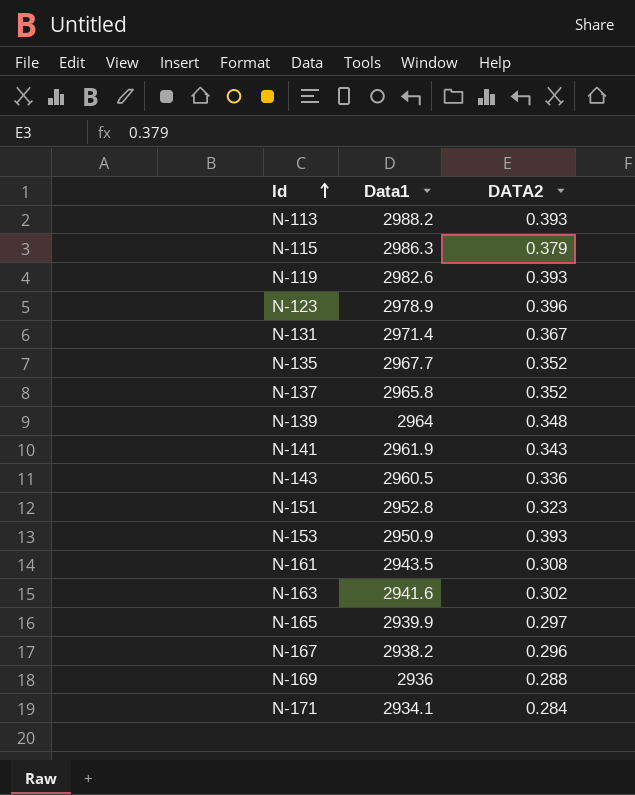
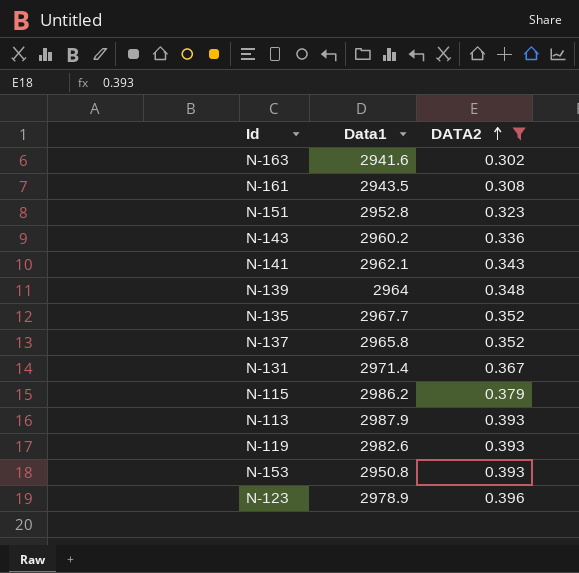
filter: none -> DATA2 >= 0.302
row order: Id ascending -> DATA2 ascending
N-143 | Data1: 2960.5 -> 2960.2
N-141 | Data1: 2961.9 -> 2962.1
N-115 | Data1: 2986.3 -> 2986.2
N-113 | Data1: 2988.2 -> 2987.9
N-153 | Data1: 2950.9 -> 2950.8

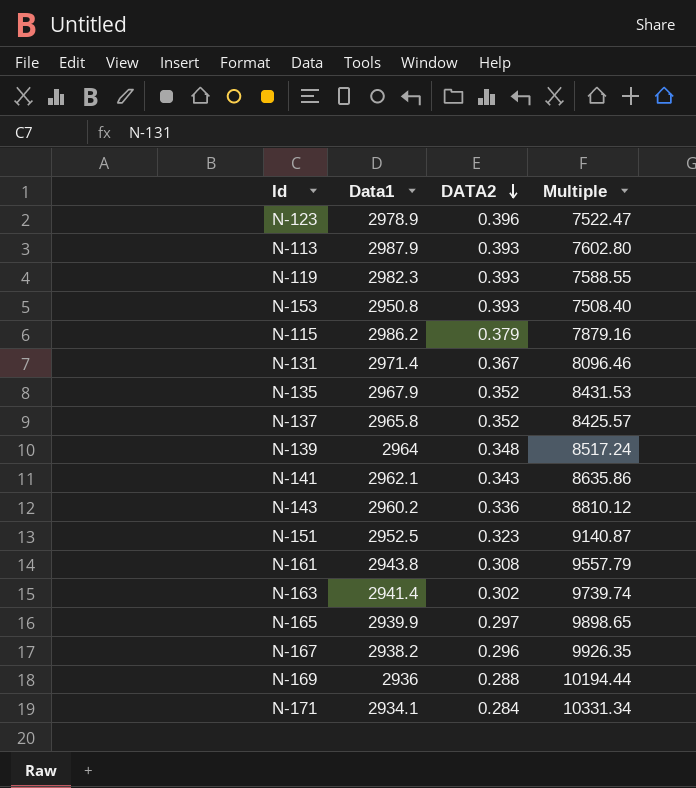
filter: DATA2 >= 0.302 -> none
row order: DATA2 ascending -> DATA2 descending
column Multiple | formula: none -> [Data1] / [DATA2]
N-119 | Data1: 2982.6 -> 2982.3
N-135 | Data1: 2967.7 -> 2967.9
N-151 | Data1: 2952.8 -> 2952.5
N-161 | Data1: 2943.5 -> 2943.8
N-163 | Data1: 2941.6 -> 2941.4

